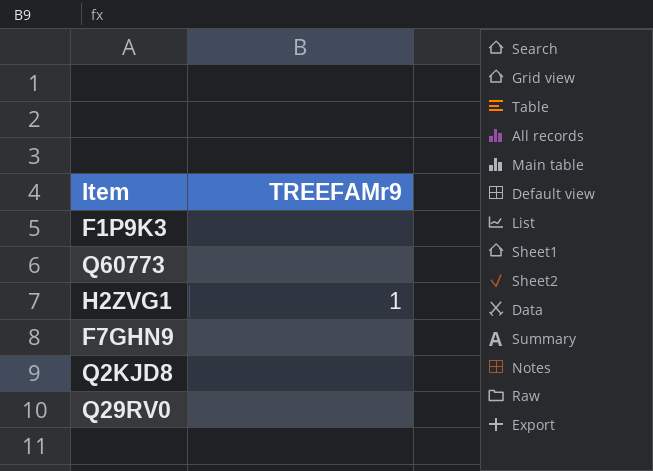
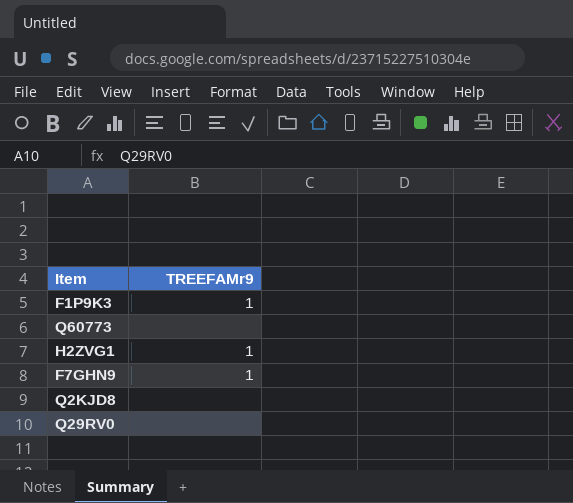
F1P9K3 | TREEFAMr9: none -> 1
F7GHN9 | TREEFAMr9: none -> 1

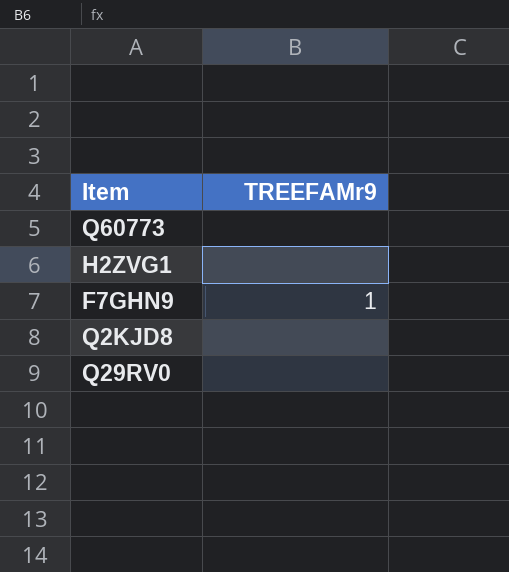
row F1P9K3: 1 -> none
H2ZVG1 | TREEFAMr9: 1 -> none

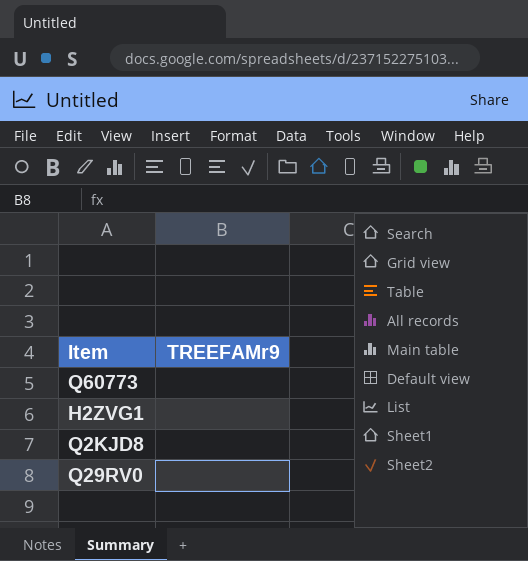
row F7GHN9: 1 -> none

